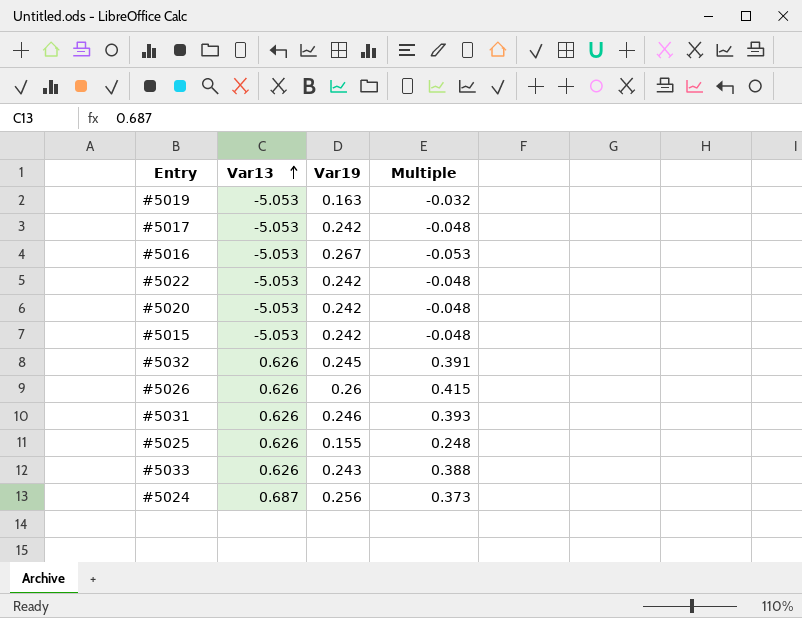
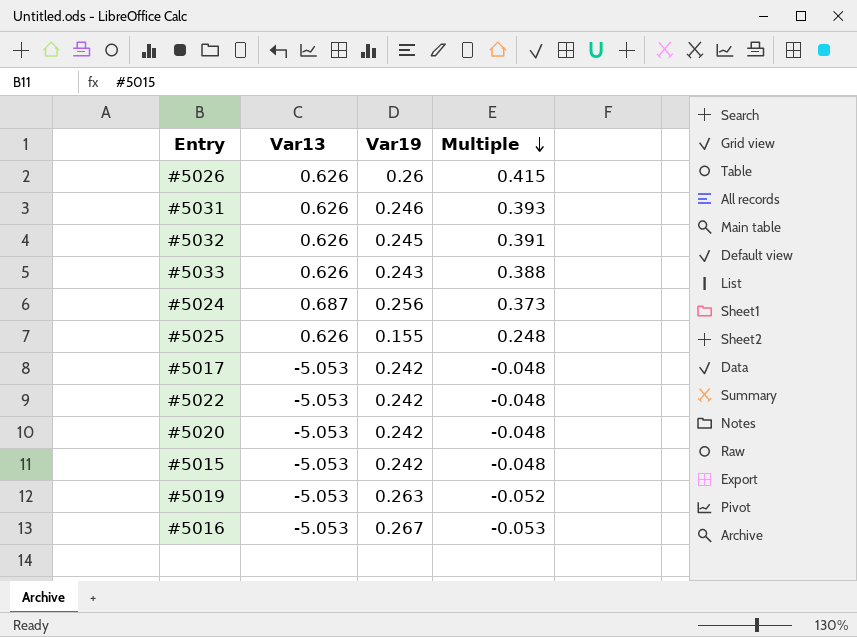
row order: Var13 ascending -> Multiple descending
#5019 | Var19: 0.163 -> 0.263
#5019 | Multiple: -0.032 -> -0.052

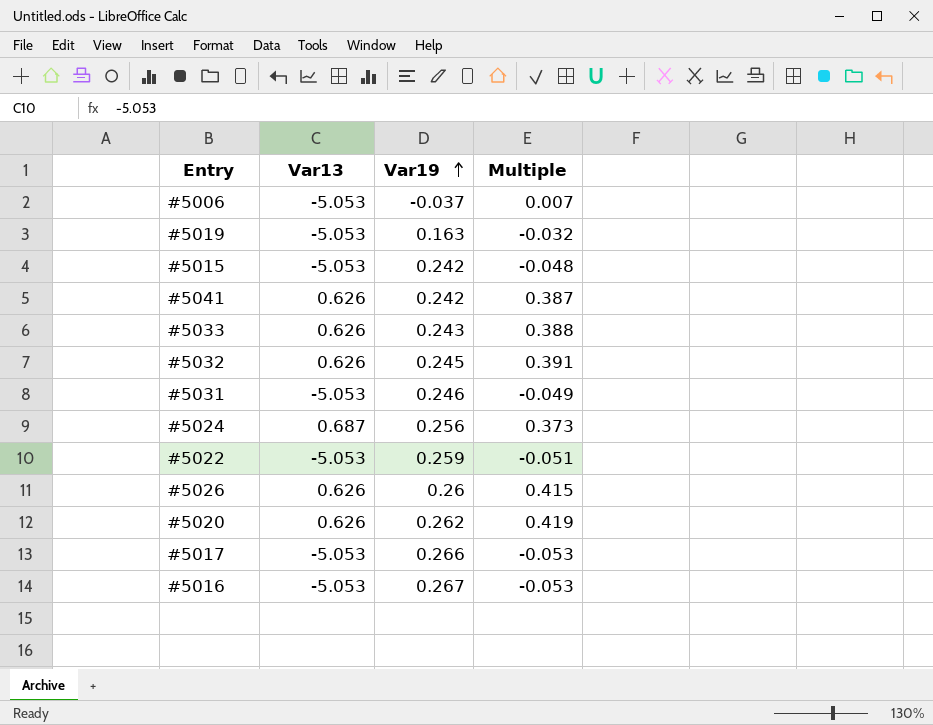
row order: Multiple descending -> Var19 ascending
row #5025: 0.626 | 0.155 | 0.248 -> none
row #5006: none -> -5.053 | -0.037 | 0.007
#5019 | Var19: 0.263 -> 0.163
#5019 | Multiple: -0.052 -> -0.032
row #5041: none -> 0.626 | 0.242 | 0.387
#5031 | Var13: 0.626 -> -5.053
#5031 | Multiple: 0.393 -> -0.049
#5022 | Var19: 0.242 -> 0.259
#5022 | Multiple: -0.048 -> -0.051
#5020 | Var13: -5.053 -> 0.626
#5020 | Var19: 0.242 -> 0.262
#5020 | Multiple: -0.048 -> 0.419
#5017 | Var19: 0.242 -> 0.266
#5017 | Multiple: -0.048 -> -0.053

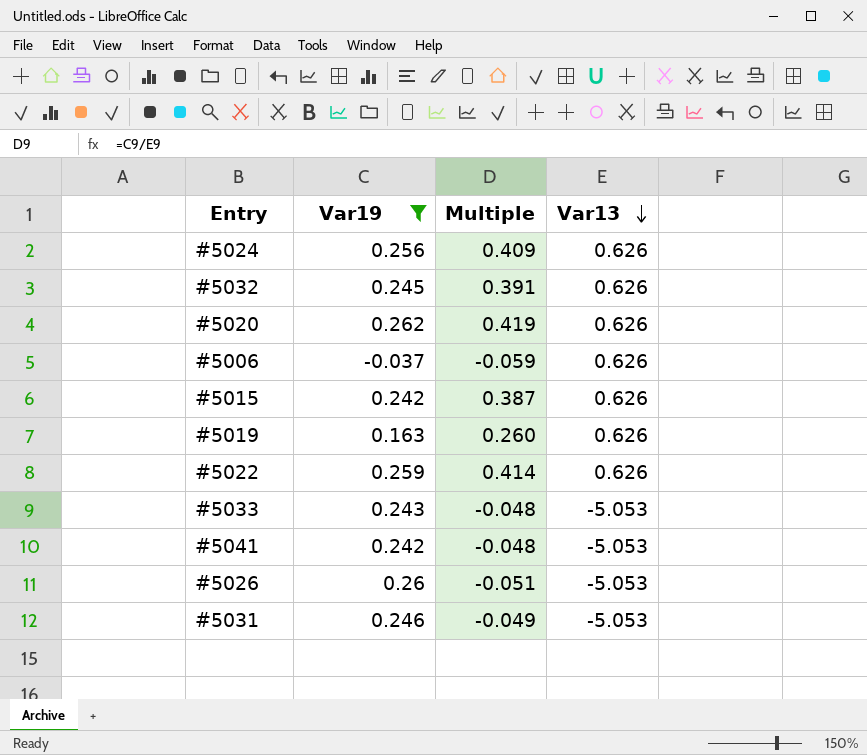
filter: none -> Var19 <= 0.262
row order: Var19 ascending -> Var13 descending
column Var13 | position: 2 -> 4
#5024 | Multiple: 0.373 -> 0.409
#5024 | Var13: 0.687 -> 0.626
#5006 | Multiple: 0.007 -> -0.059
#5006 | Var13: -5.053 -> 0.626
#5015 | Multiple: -0.048 -> 0.387
#5015 | Var13: -5.053 -> 0.626
#5019 | Multiple: -0.032 -> 0.260
#5019 | Var13: -5.053 -> 0.626
#5022 | Multiple: -0.051 -> 0.414
#5022 | Var13: -5.053 -> 0.626
#5033 | Multiple: 0.388 -> -0.048
#5033 | Var13: 0.626 -> -5.053
#5041 | Multiple: 0.387 -> -0.048
#5041 | Var13: 0.626 -> -5.053
#5026 | Multiple: 0.415 -> -0.051
#5026 | Var13: 0.626 -> -5.053

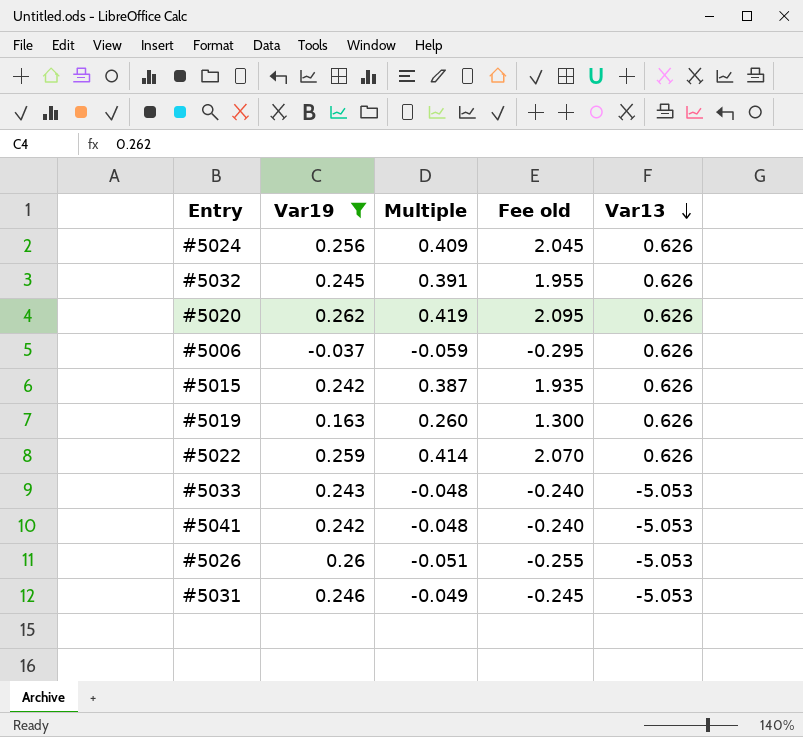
column Fee old | formula: none -> [Multiple] * 5

